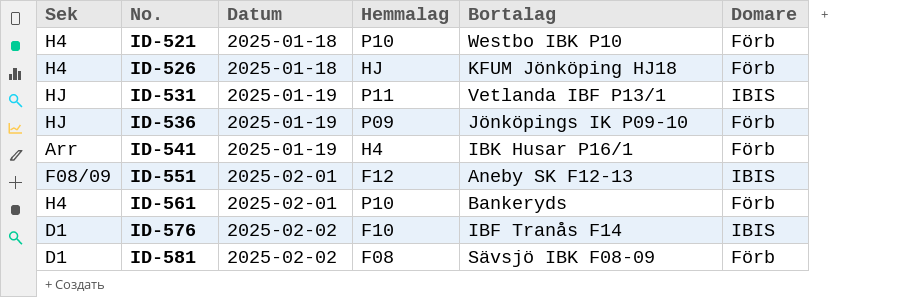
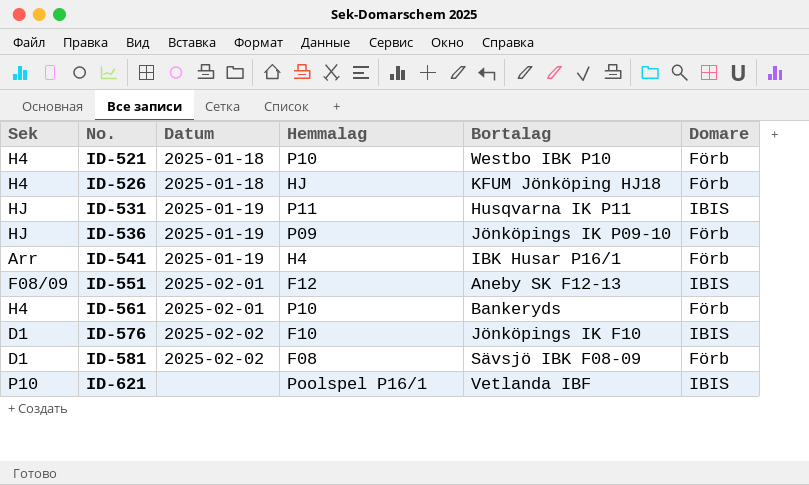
ID-531 | Bortalag: Vetlanda IBF P13/1 -> Husqvarna IK P11
ID-576 | Bortalag: IBF Tranås F14 -> Jönköpings IK F10
row ID-621: none -> P10 | none | Poolspel P16/1 | Vetlanda IBF | IBIS

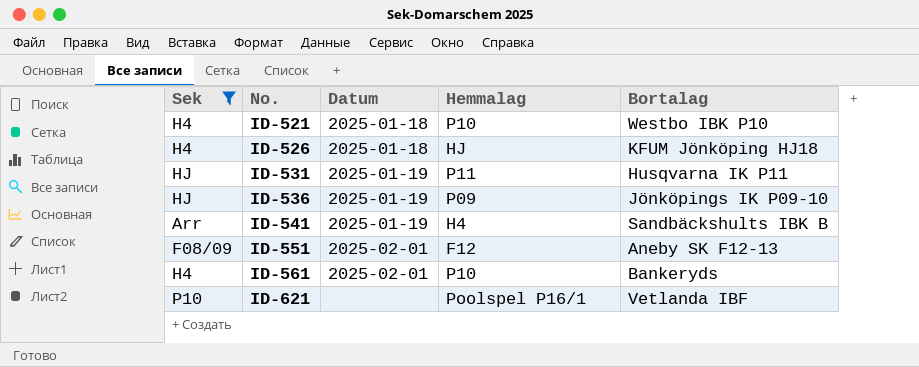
filter: none -> Sek != D1
column Domare | position: 6 -> none
ID-541 | Bortalag: IBK Husar P16/1 -> Sandbäckshults IBK B

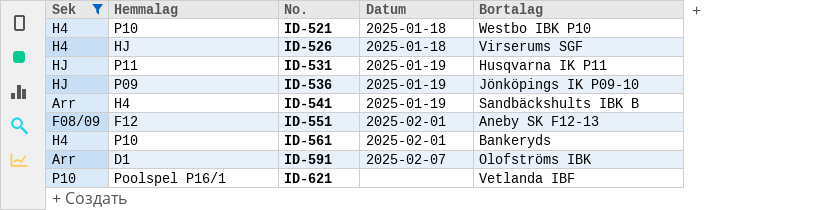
column Hemmalag | position: 4 -> 2
ID-526 | Bortalag: KFUM Jönköping HJ18 -> Virserums SGF
row ID-591: none -> Arr | D1 | 2025-02-07 | Olofströms IBK

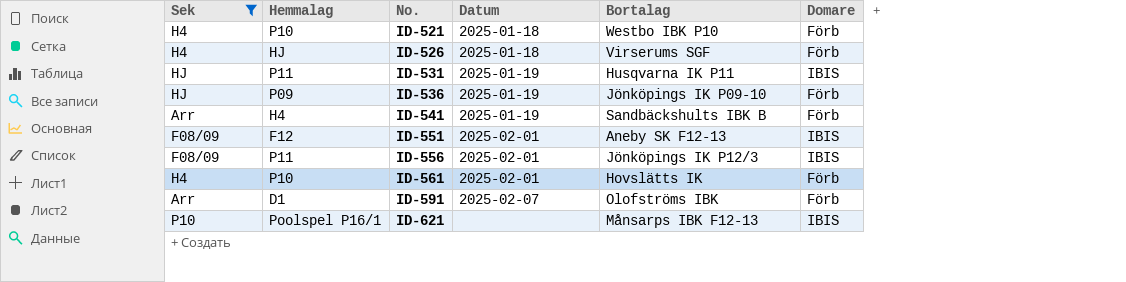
column Domare | position: none -> 6
row ID-556: none -> F08/09 | P11 | 2025-02-01 | Jönköpings IK P12/3 | IBIS
ID-561 | Bortalag: Bankeryds -> Hovslätts IK
ID-621 | Bortalag: Vetlanda IBF -> Månsarps IBK F12-13

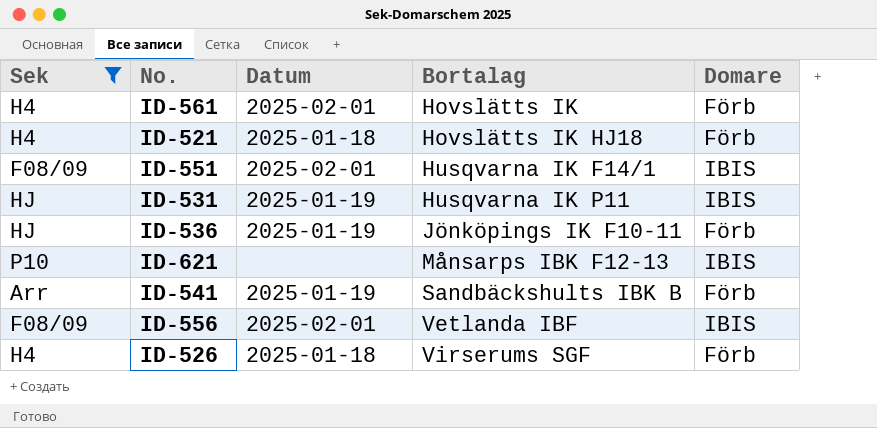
row order: No. ascending -> Bortalag ascending
column Hemmalag | position: 2 -> none
row ID-591: Arr | D1 | 2025-02-07 | Olofströms IBK | Förb -> none
ID-521 | Bortalag: Westbo IBK P10 -> Hovslätts IK HJ18
ID-551 | Bortalag: Aneby SK F12-13 -> Husqvarna IK F14/1
ID-536 | Bortalag: Jönköpings IK P09-10 -> Jönköpings IK F10-11
ID-556 | Bortalag: Jönköpings IK P12/3 -> Vetlanda IBF

